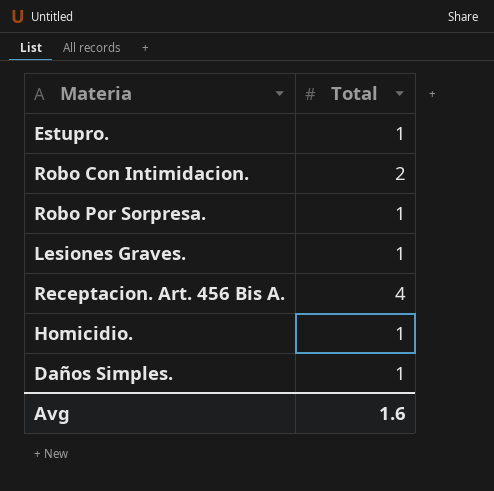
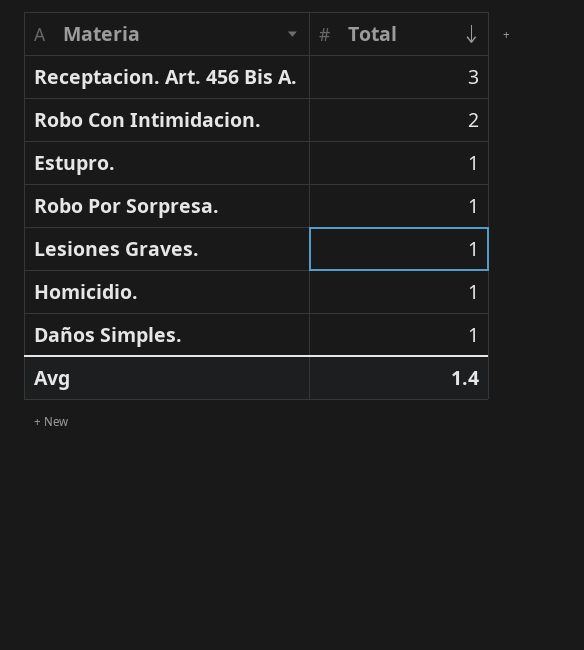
row order: none -> Total descending
Receptacion. Art. 456 Bis A. | Total: 4 -> 3
Avg | Total: 1.6 -> 1.4

